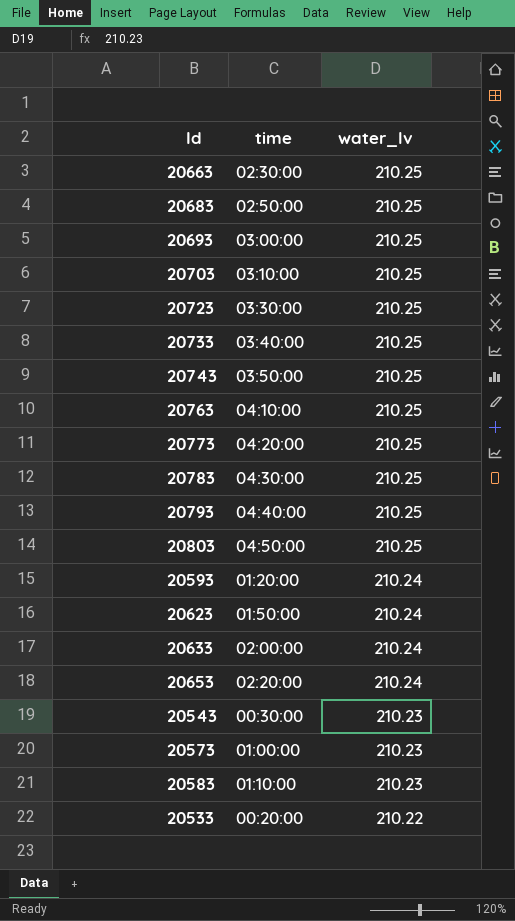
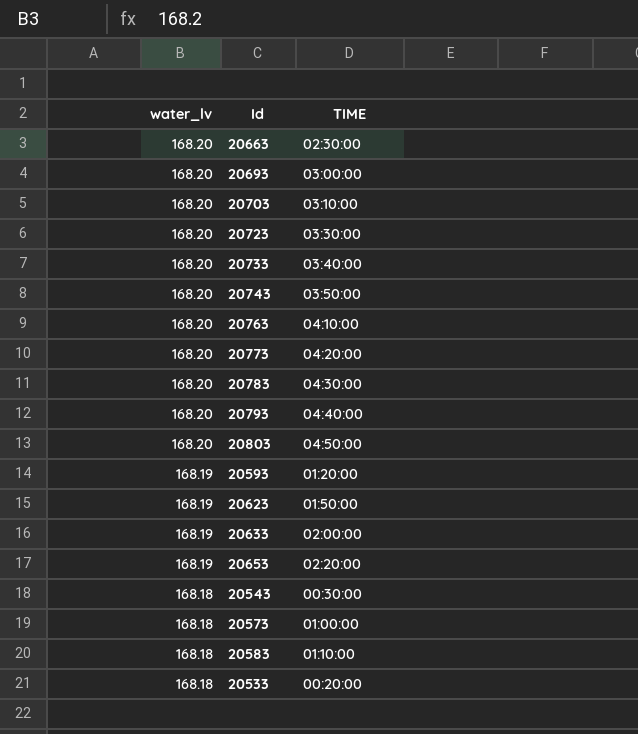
column water_lv | position: 3 -> 1
column name: time -> TIME
row 20683: 02:50:00 | 210.25 -> none
20663 | water_lv: 210.25 -> 168.20
20693 | water_lv: 210.25 -> 168.20
20703 | water_lv: 210.25 -> 168.20
20723 | water_lv: 210.25 -> 168.20
20733 | water_lv: 210.25 -> 168.20
20743 | water_lv: 210.25 -> 168.20
20763 | water_lv: 210.25 -> 168.20
20773 | water_lv: 210.25 -> 168.20
20783 | water_lv: 210.25 -> 168.20
20793 | water_lv: 210.25 -> 168.20
20803 | water_lv: 210.25 -> 168.20
20593 | water_lv: 210.24 -> 168.19
20623 | water_lv: 210.24 -> 168.19
20633 | water_lv: 210.24 -> 168.19
20653 | water_lv: 210.24 -> 168.19
20543 | water_lv: 210.23 -> 168.18
20573 | water_lv: 210.23 -> 168.18
20583 | water_lv: 210.23 -> 168.18
20533 | water_lv: 210.22 -> 168.18

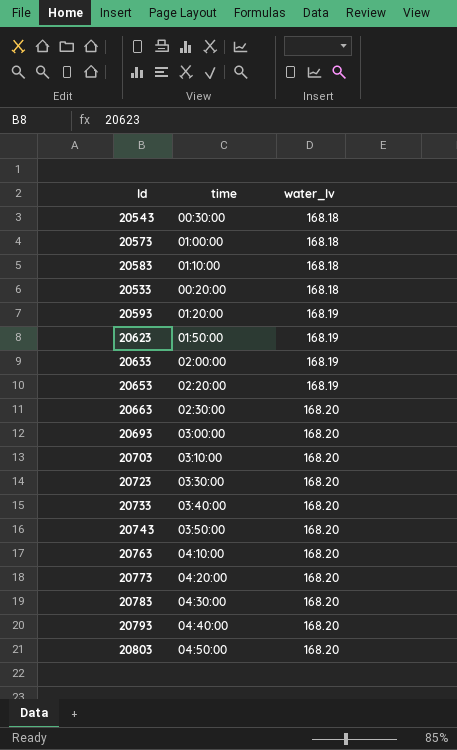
row order: water_lv descending -> water_lv ascending
column name: TIME -> time
column water_lv | position: 1 -> 3

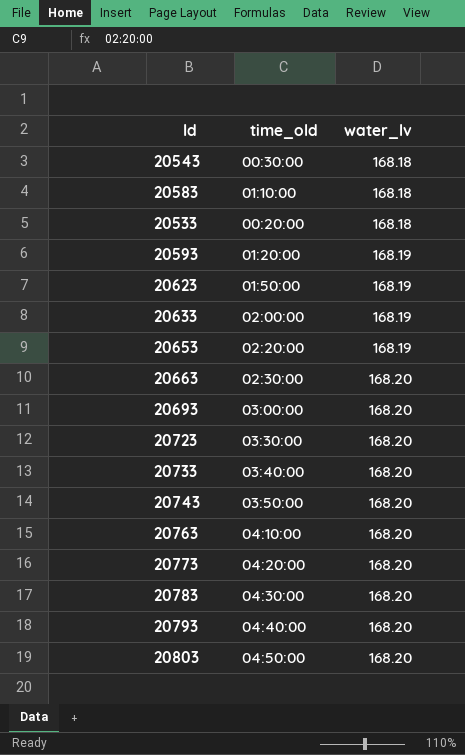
column name: time -> time_old
row 20573: 01:00:00 | 168.18 -> none
row 20703: 03:10:00 | 168.20 -> none

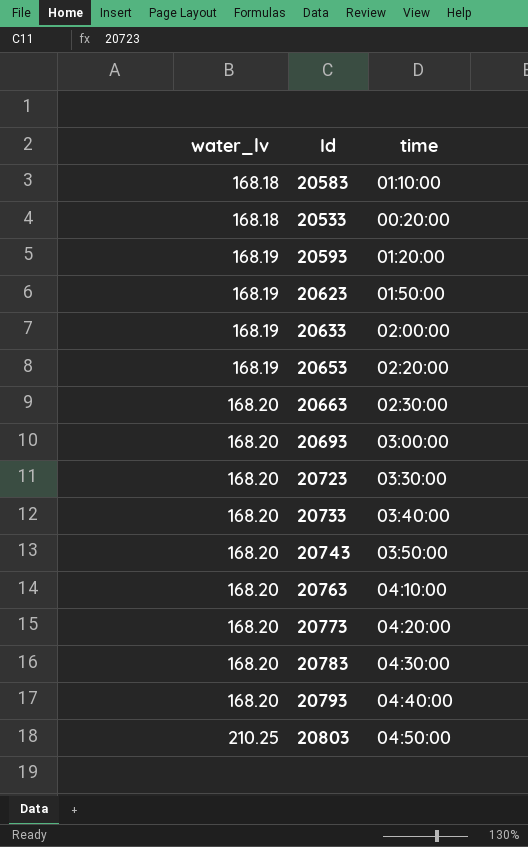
column water_lv | position: 3 -> 1
column name: time_old -> time
row 20543: 00:30:00 | 168.18 -> none
20803 | water_lv: 168.20 -> 210.25

